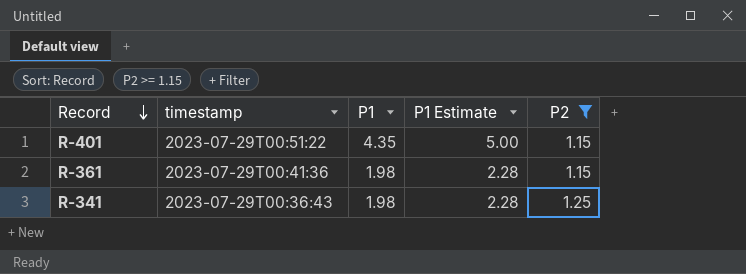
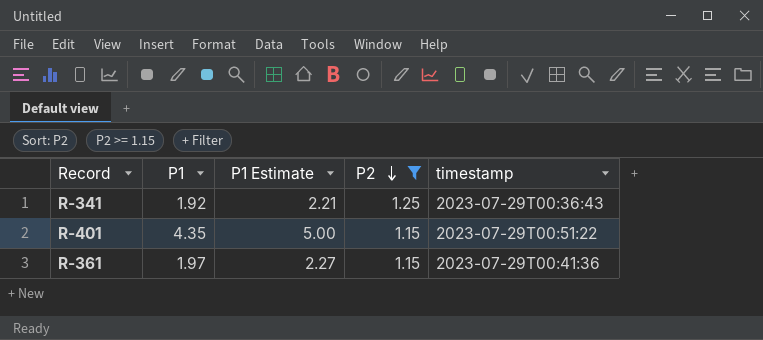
row order: Record descending -> P2 descending
column timestamp | position: 2 -> 5
R-341 | P1: 1.98 -> 1.92
R-341 | P1 Estimate: 2.28 -> 2.21
R-361 | P1: 1.98 -> 1.97
R-361 | P1 Estimate: 2.28 -> 2.27

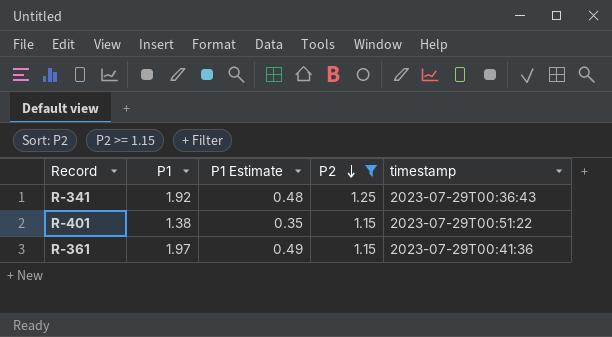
column P1 Estimate | formula: [P1] * 1.15 -> [P1] * 0.25
R-401 | P1: 4.35 -> 1.38

